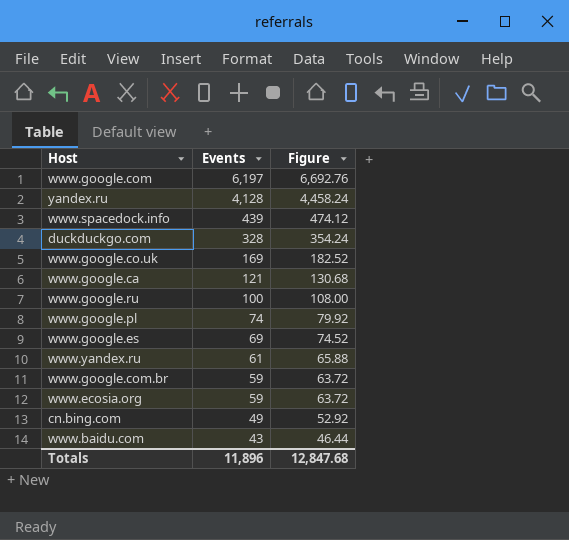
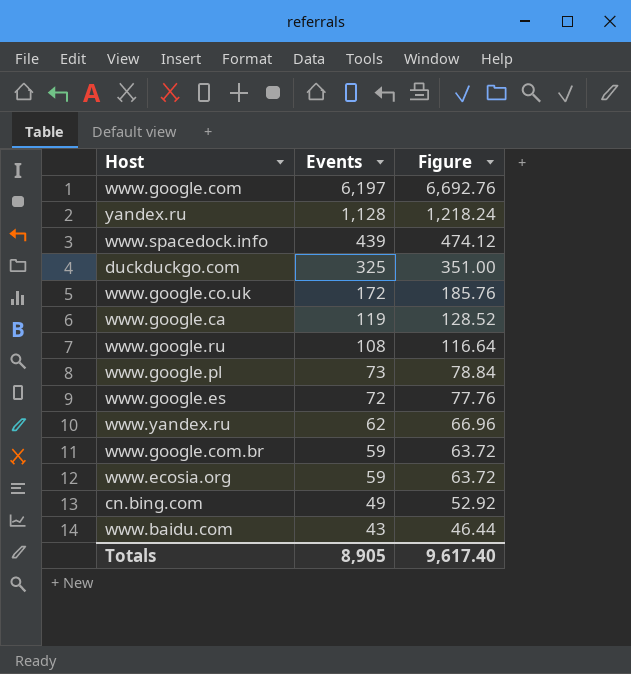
yandex.ru | Events: 4,128 -> 1,128
yandex.ru | Figure: 4,458.24 -> 1,218.24
duckduckgo.com | Events: 328 -> 325
duckduckgo.com | Figure: 354.24 -> 351.00
www.google.co.uk | Events: 169 -> 172
www.google.co.uk | Figure: 182.52 -> 185.76
www.google.ca | Events: 121 -> 119
www.google.ca | Figure: 130.68 -> 128.52
www.google.ru | Events: 100 -> 108
www.google.ru | Figure: 108.00 -> 116.64
www.google.pl | Events: 74 -> 73
www.google.pl | Figure: 79.92 -> 78.84
www.google.es | Events: 69 -> 72
www.google.es | Figure: 74.52 -> 77.76
www.yandex.ru | Events: 61 -> 62
www.yandex.ru | Figure: 65.88 -> 66.96
Totals | Events: 11,896 -> 8,905
Totals | Figure: 12,847.68 -> 9,617.40

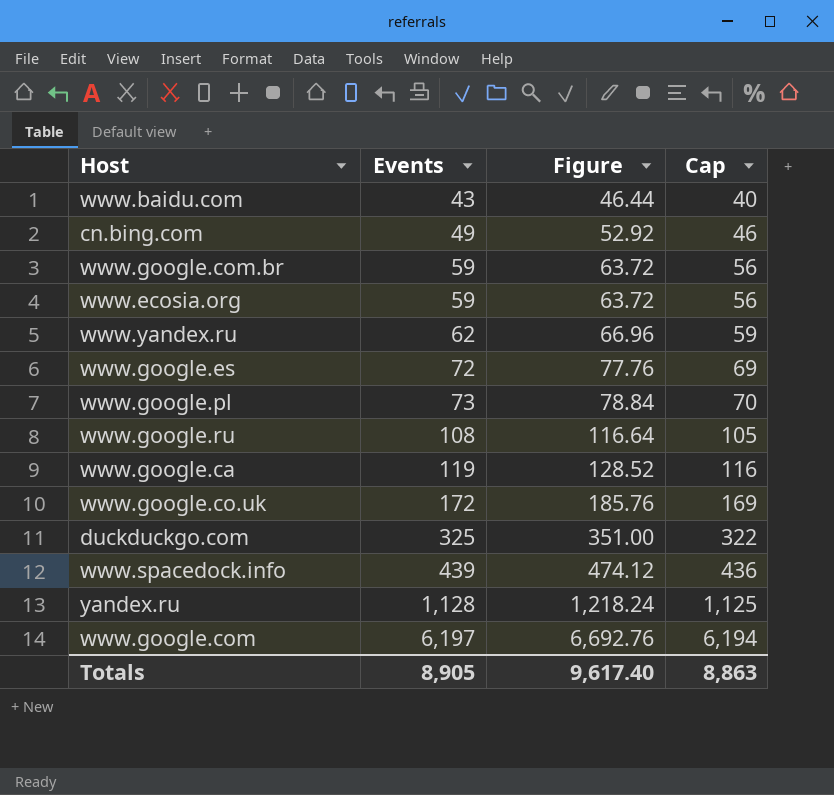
row order: Events descending -> Events ascending
column Cap | formula: none -> [Events] - 3

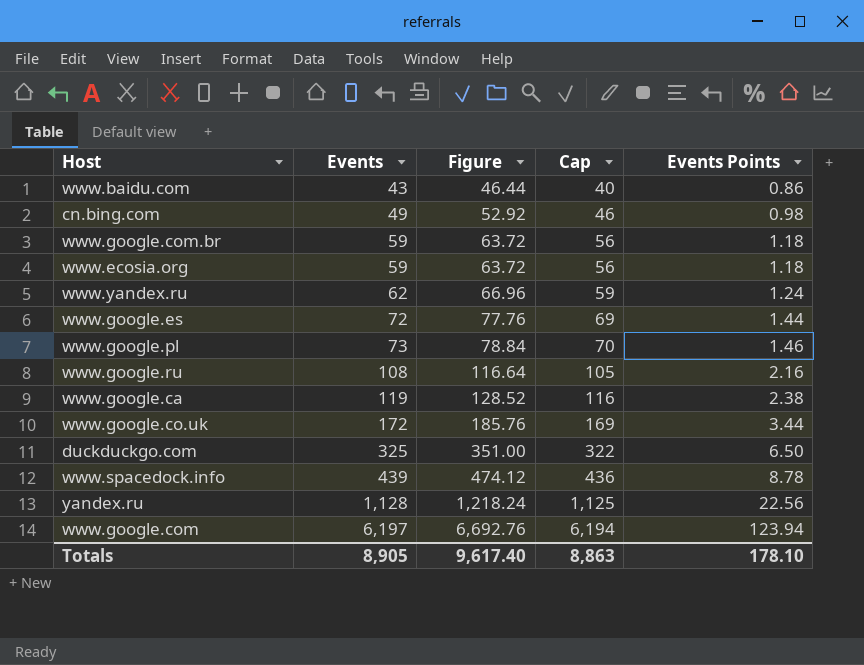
column Events Points | formula: none -> [Events] * 0.02

